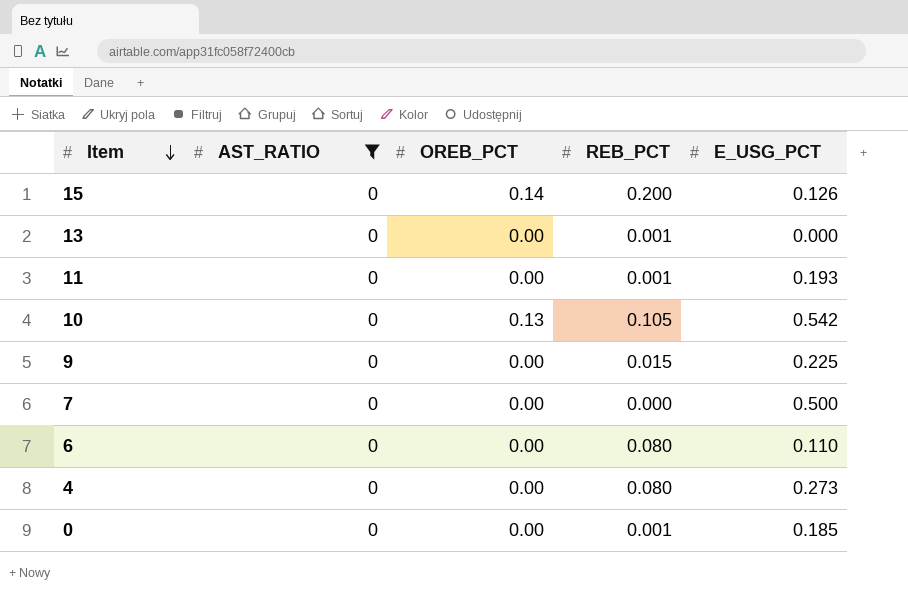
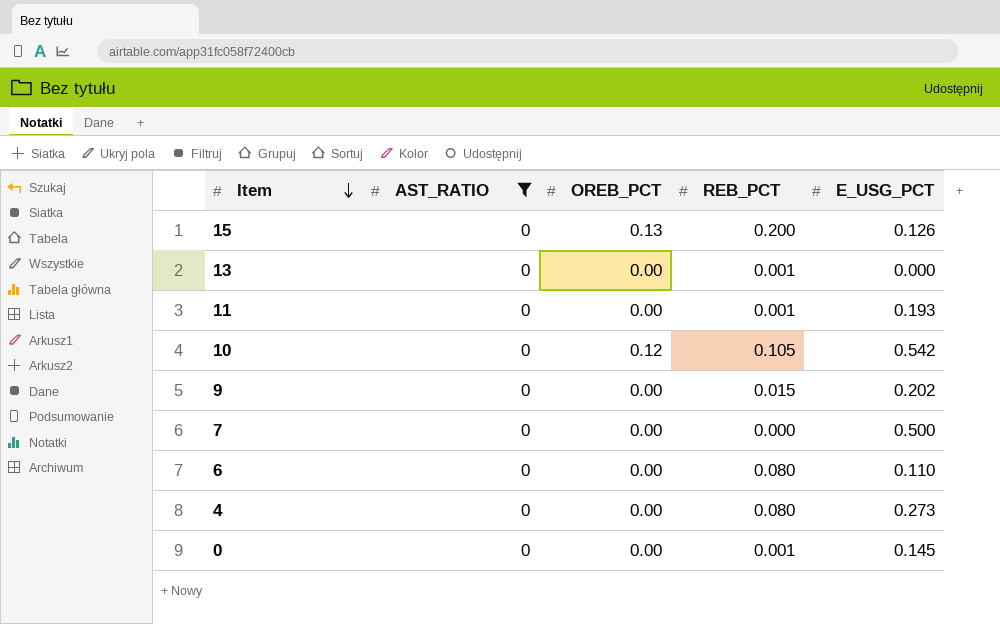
15 | OREB_PCT: 0.14 -> 0.13
10 | OREB_PCT: 0.13 -> 0.12
9 | E_USG_PCT: 0.225 -> 0.202
0 | E_USG_PCT: 0.185 -> 0.145

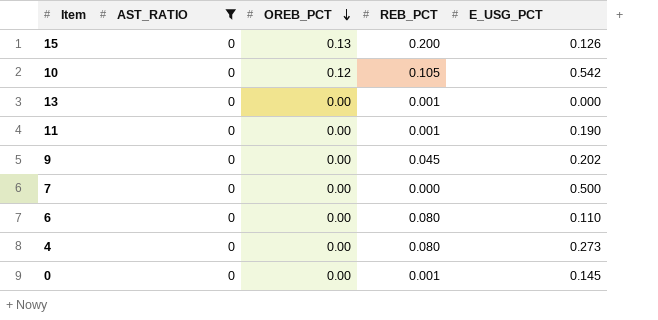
row order: Item descending -> OREB_PCT descending
11 | E_USG_PCT: 0.193 -> 0.190
9 | REB_PCT: 0.015 -> 0.045

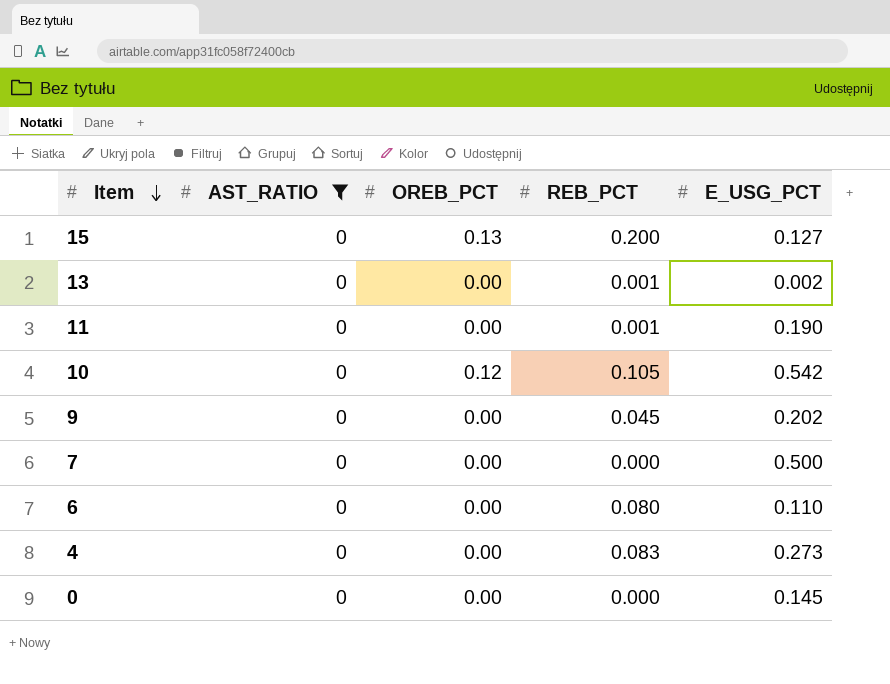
row order: OREB_PCT descending -> Item descending
15 | E_USG_PCT: 0.126 -> 0.127
13 | E_USG_PCT: 0.000 -> 0.002
4 | REB_PCT: 0.080 -> 0.083
0 | REB_PCT: 0.001 -> 0.000

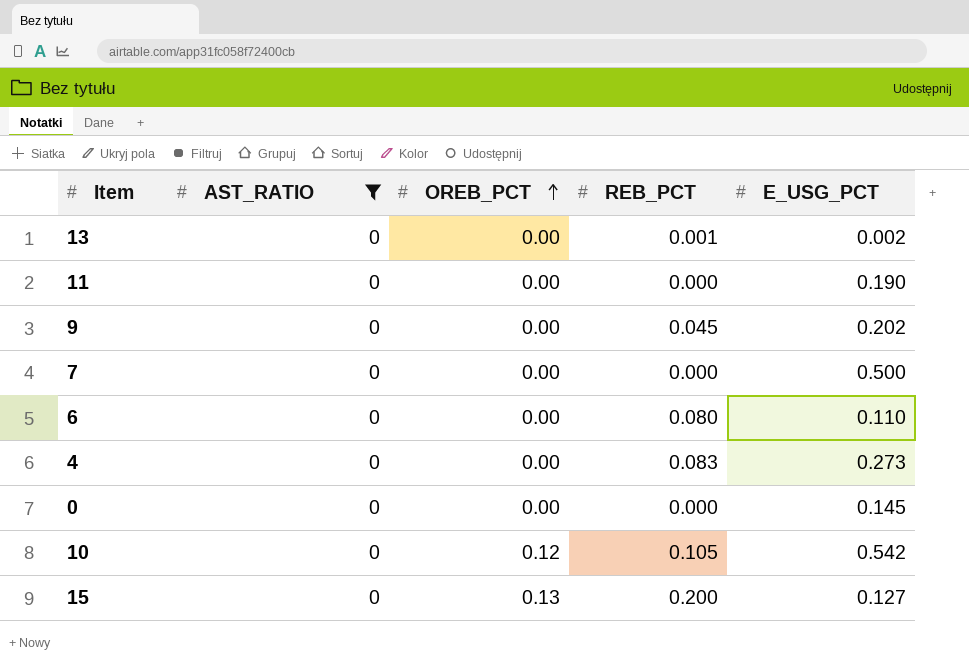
row order: Item descending -> OREB_PCT ascending
11 | REB_PCT: 0.001 -> 0.000

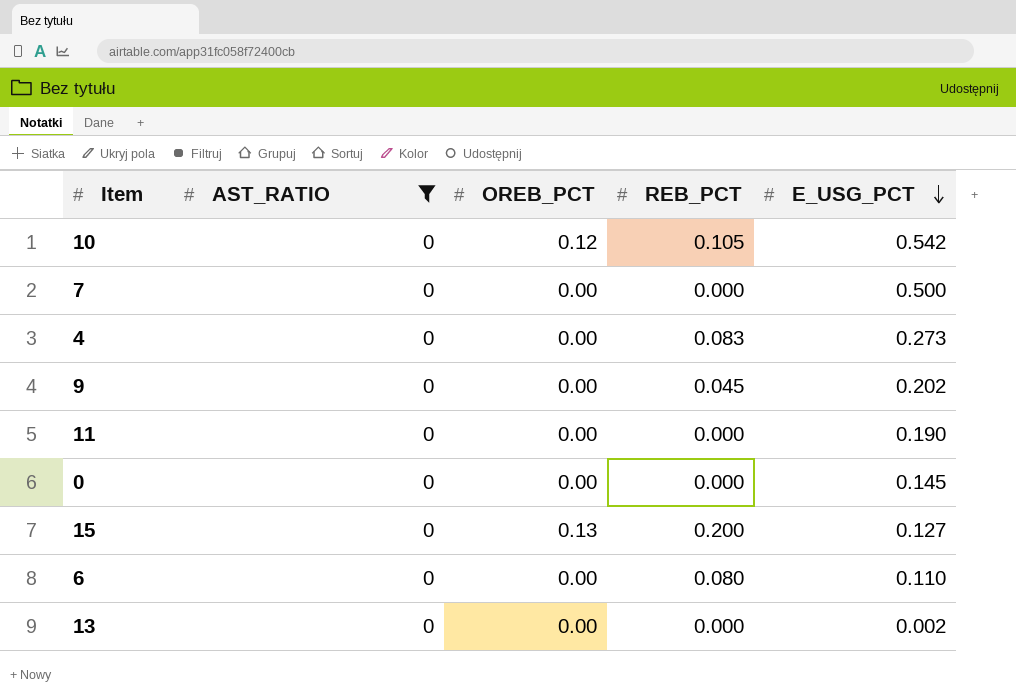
row order: OREB_PCT ascending -> E_USG_PCT descending
13 | REB_PCT: 0.001 -> 0.000

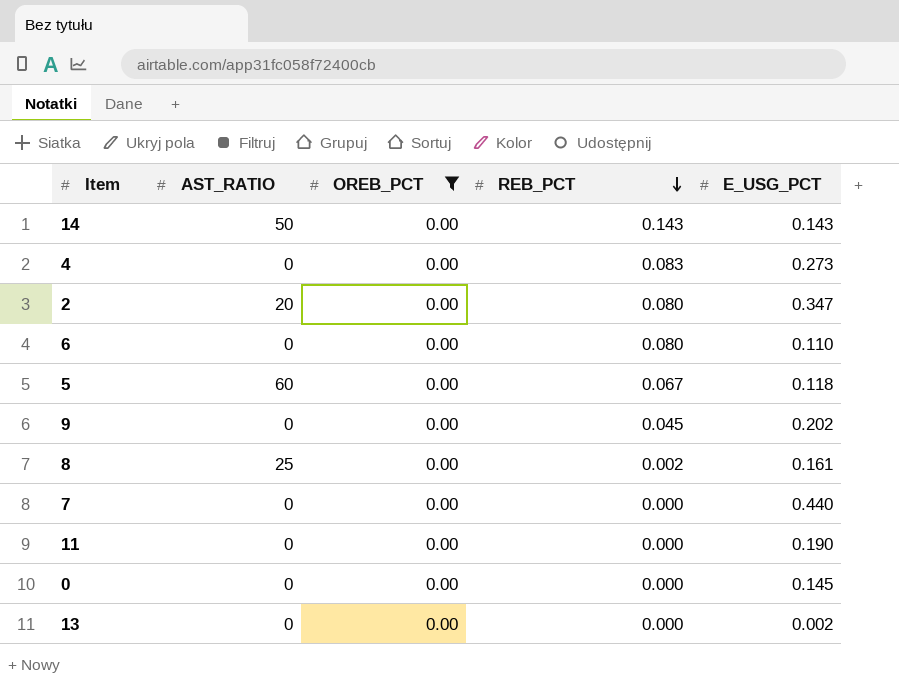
filter: AST_RATIO = 0 -> OREB_PCT = 0.00
row order: E_USG_PCT descending -> REB_PCT descending
7 | E_USG_PCT: 0.500 -> 0.440

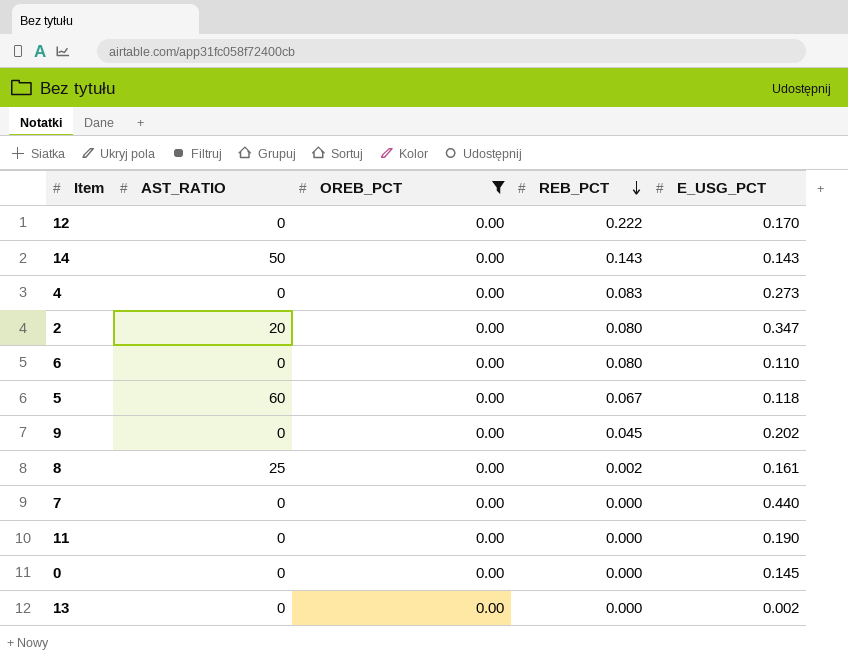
row 12: none -> 0 | 0.00 | 0.222 | 0.170

